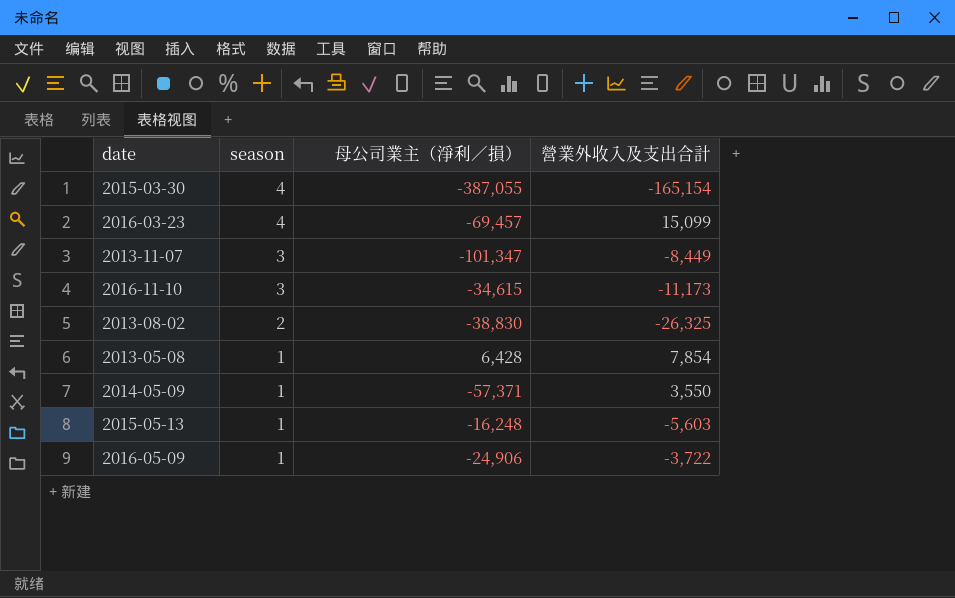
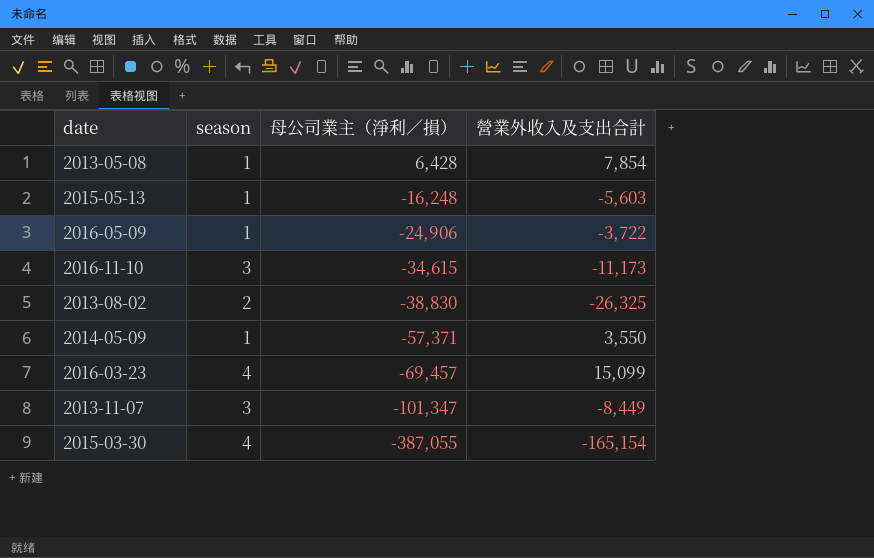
row order: season descending -> 母公司業主（淨利／損） descending

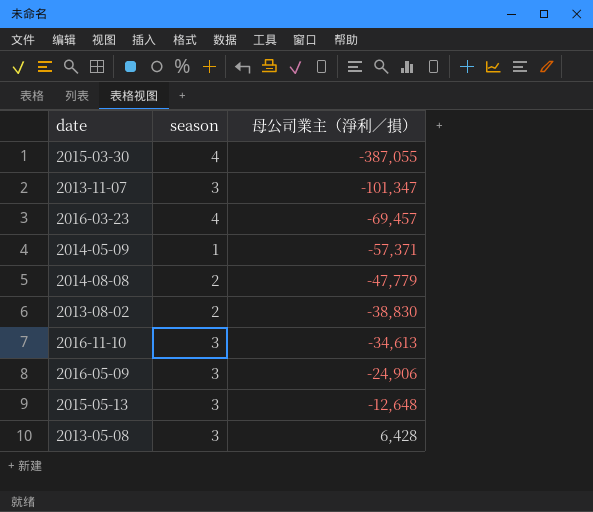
row order: 母公司業主（淨利／損） descending -> 母公司業主（淨利／損） ascending
column 營業外收入及支出合計 | position: 4 -> none
row 2014-08-08: none -> 2 | -47,779
2016-11-10 | 母公司業主（淨利／損）: -34,615 -> -34,613
2016-05-09 | season: 1 -> 3
2015-05-13 | season: 1 -> 3
2015-05-13 | 母公司業主（淨利／損）: -16,248 -> -12,648
2013-05-08 | season: 1 -> 3

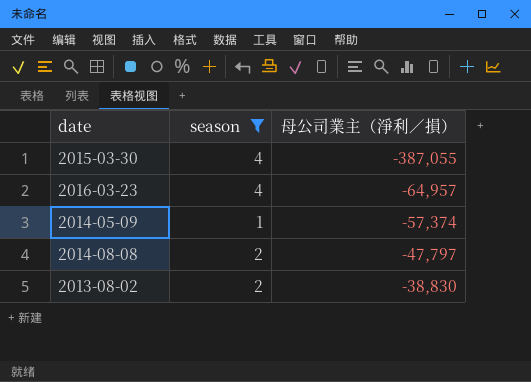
filter: none -> season != 3
2016-03-23 | 母公司業主（淨利／損）: -69,457 -> -64,957
2014-05-09 | 母公司業主（淨利／損）: -57,371 -> -57,374
2014-08-08 | 母公司業主（淨利／損）: -47,779 -> -47,797

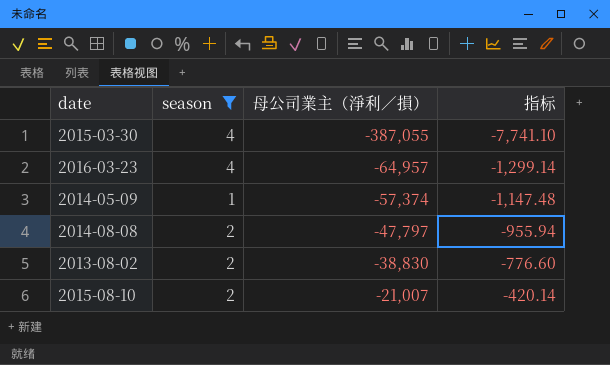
column 指标 | formula: none -> [母公司業主（淨利／損）] * 0.02
row 2015-08-10: none -> 2 | -21,007 | -420.14

